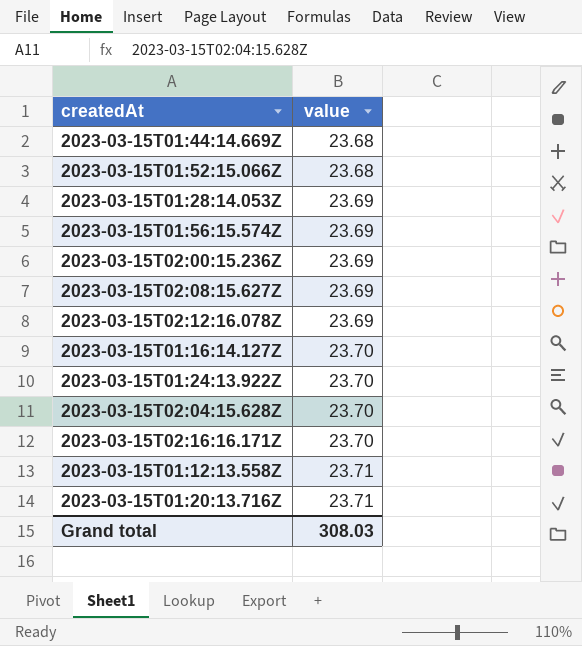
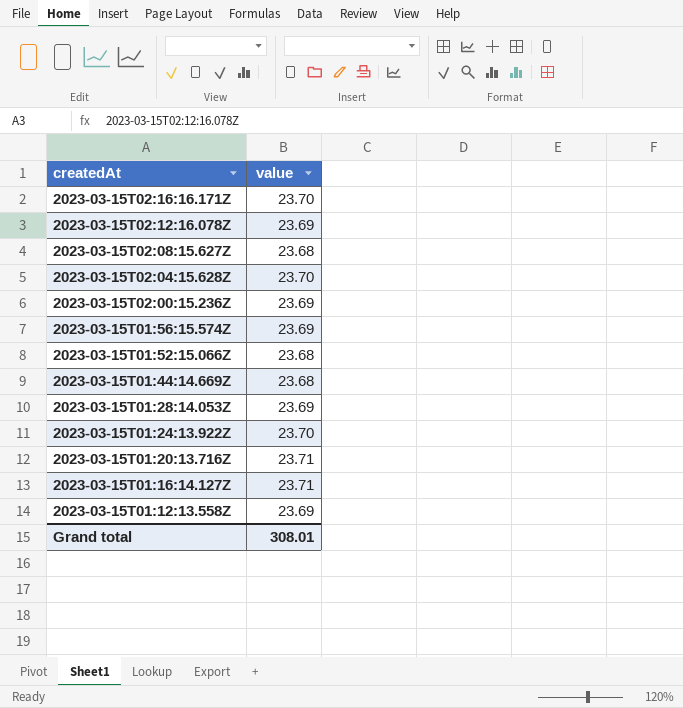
row order: value ascending -> createdAt descending
2023-03-15T02:08:15.627Z | value: 23.69 -> 23.68
2023-03-15T01:16:14.127Z | value: 23.70 -> 23.71
2023-03-15T01:12:13.558Z | value: 23.71 -> 23.69
Grand total | value: 308.03 -> 308.01

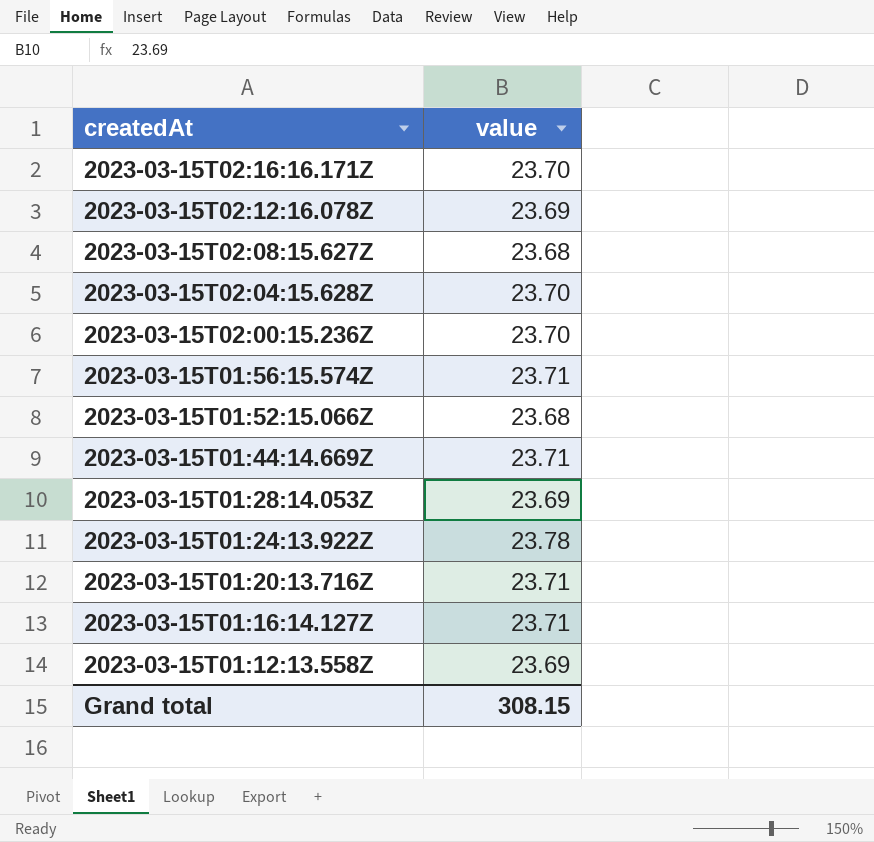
2023-03-15T02:00:15.236Z | value: 23.69 -> 23.70
2023-03-15T01:56:15.574Z | value: 23.69 -> 23.71
2023-03-15T01:44:14.669Z | value: 23.68 -> 23.71
2023-03-15T01:24:13.922Z | value: 23.70 -> 23.78
Grand total | value: 308.01 -> 308.15

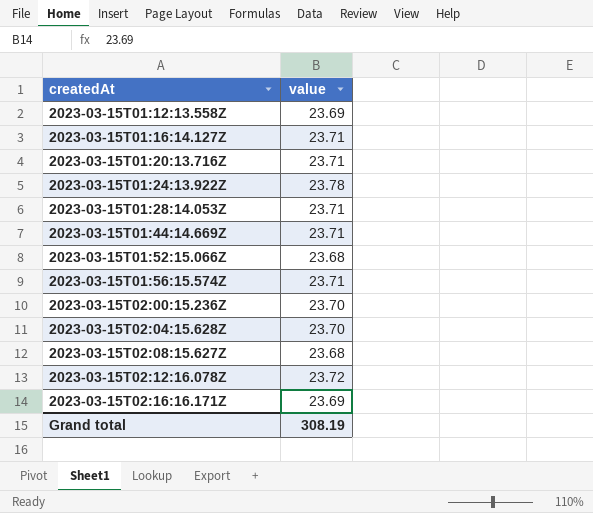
row order: createdAt descending -> createdAt ascending
2023-03-15T01:28:14.053Z | value: 23.69 -> 23.71
2023-03-15T02:12:16.078Z | value: 23.69 -> 23.72
2023-03-15T02:16:16.171Z | value: 23.70 -> 23.69
Grand total | value: 308.15 -> 308.19

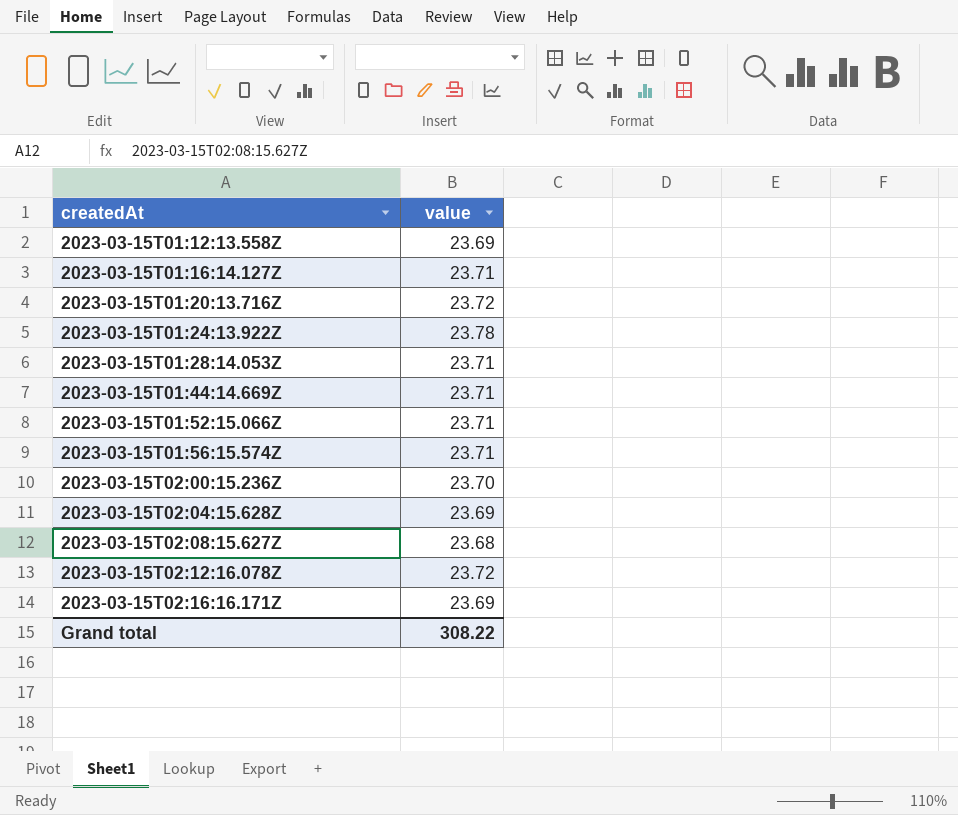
2023-03-15T01:20:13.716Z | value: 23.71 -> 23.72
2023-03-15T01:52:15.066Z | value: 23.68 -> 23.71
2023-03-15T02:04:15.628Z | value: 23.70 -> 23.69
Grand total | value: 308.19 -> 308.22

